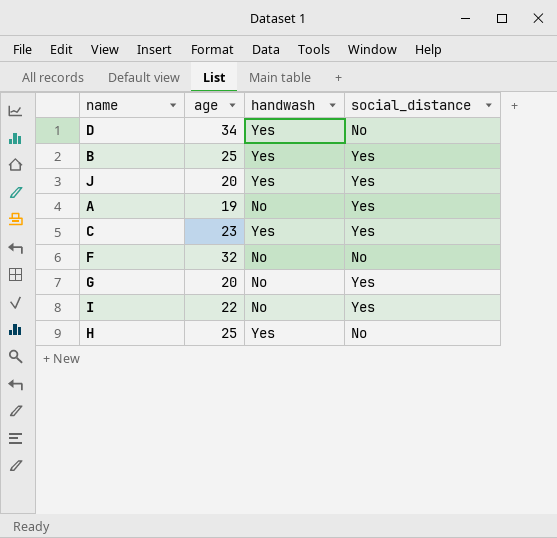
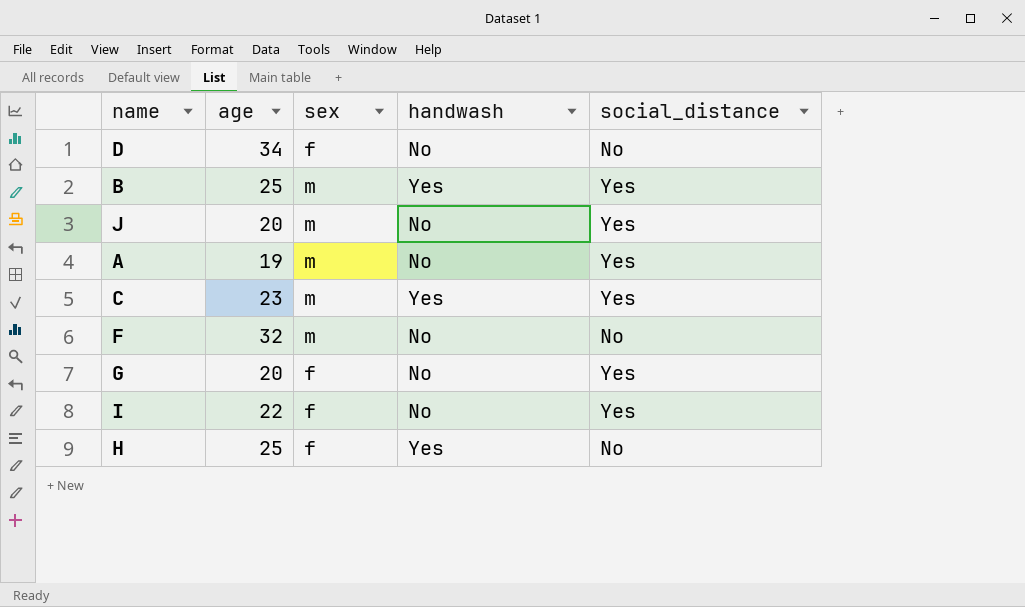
column sex | position: none -> 3
D | handwash: Yes -> No
J | handwash: Yes -> No

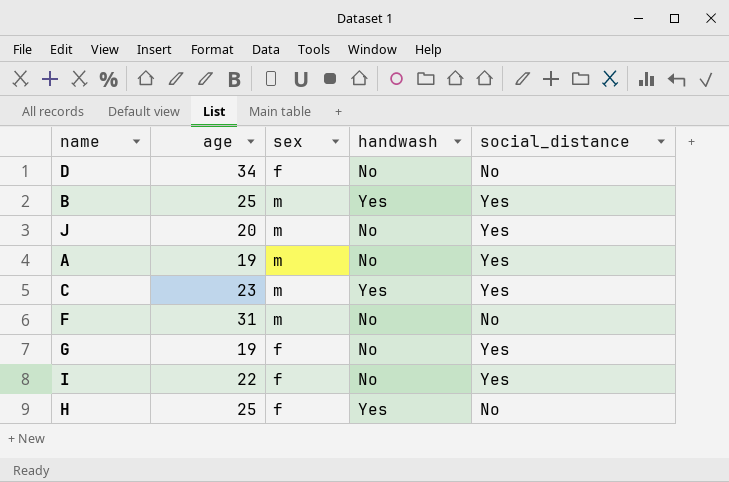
F | age: 32 -> 31
G | age: 20 -> 19

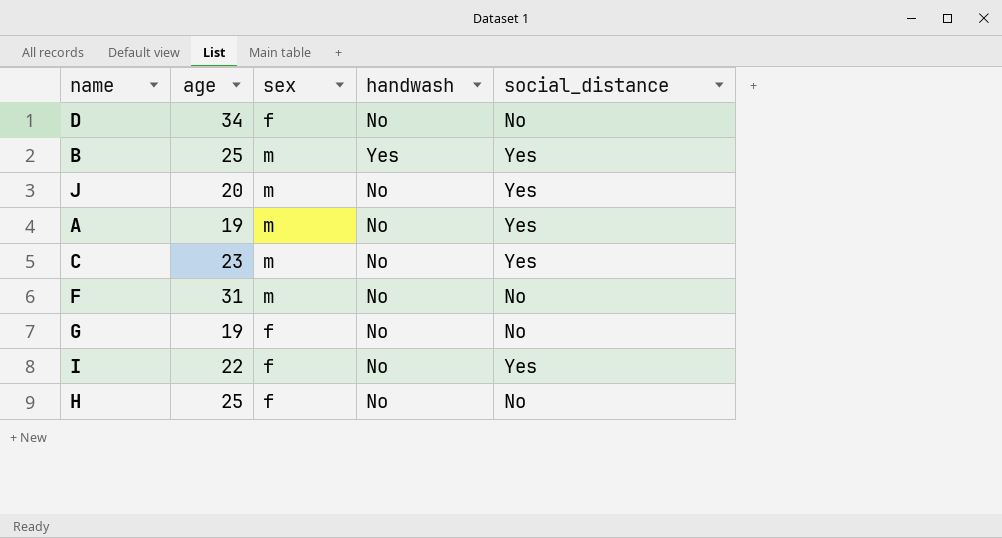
C | handwash: Yes -> No
G | social_distance: Yes -> No
H | handwash: Yes -> No

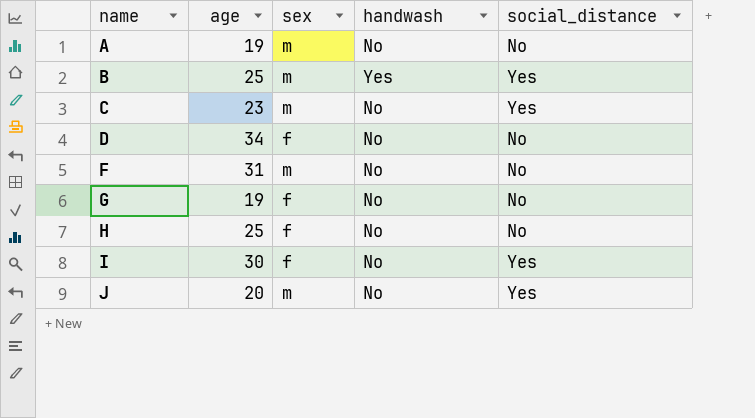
row order: none -> name ascending
A | social_distance: Yes -> No
I | age: 22 -> 30

